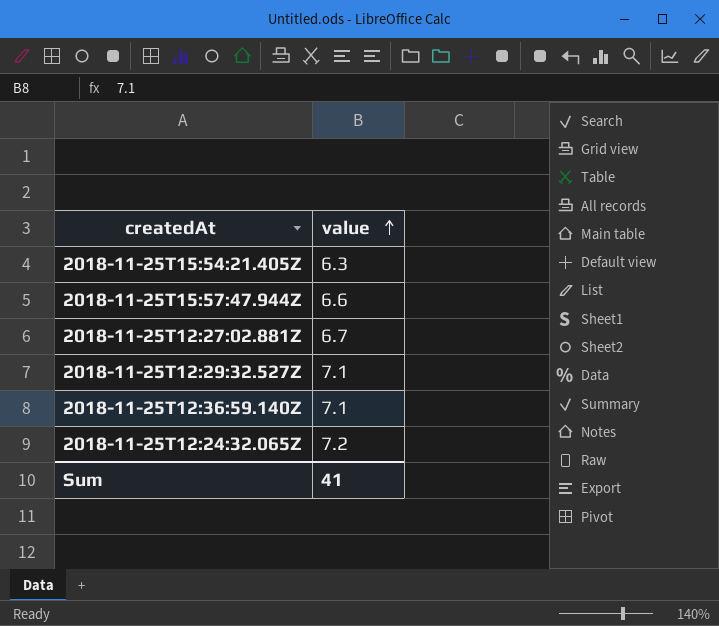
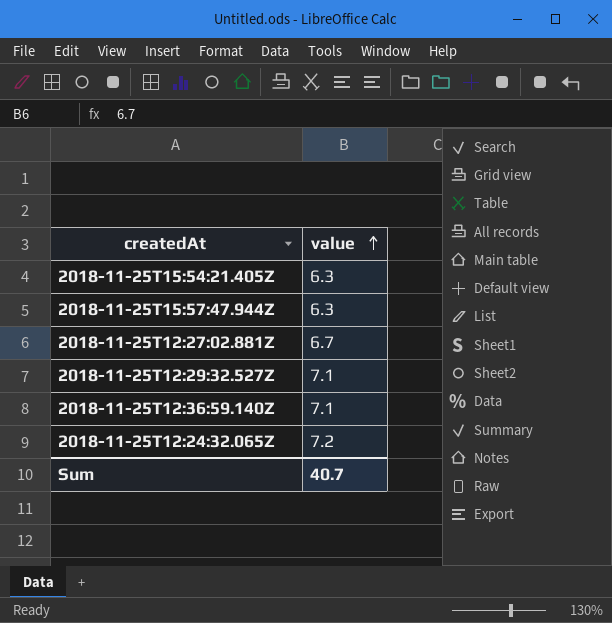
2018-11-25T15:57:47.944Z | value: 6.6 -> 6.3
Sum | value: 41 -> 40.7

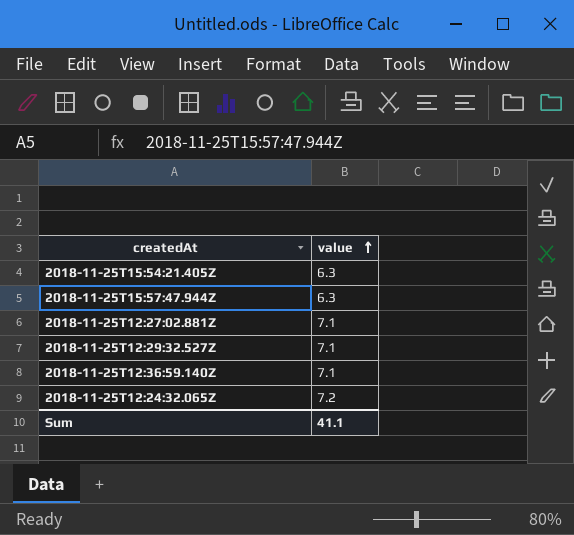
2018-11-25T12:27:02.881Z | value: 6.7 -> 7.1
Sum | value: 40.7 -> 41.1

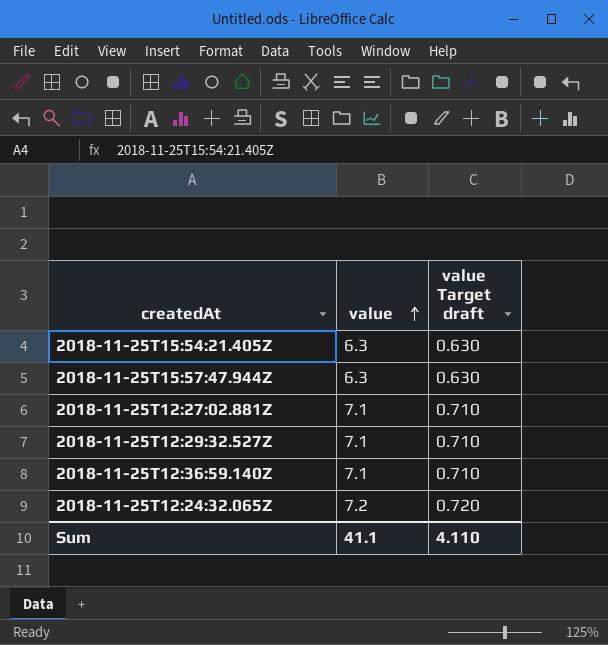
column value Target draft | formula: none -> [value] * 0.1

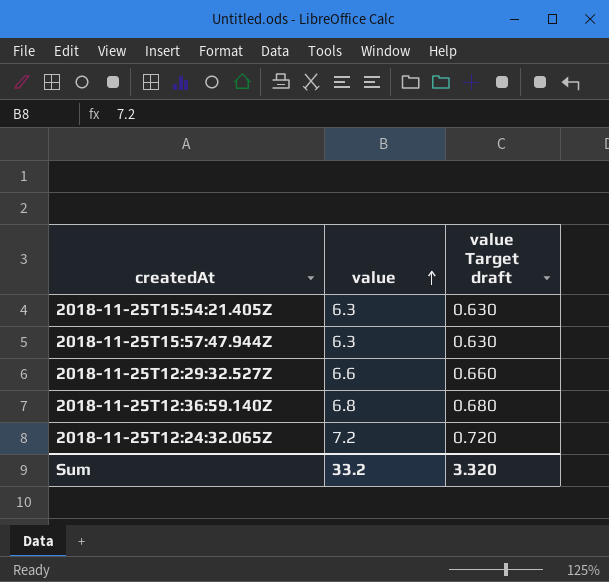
row 2018-11-25T12:27:02.881Z: 7.1 | 0.710 -> none
2018-11-25T12:29:32.527Z | value: 7.1 -> 6.6
2018-11-25T12:29:32.527Z | value Target draft: 0.710 -> 0.660
2018-11-25T12:36:59.140Z | value: 7.1 -> 6.8
2018-11-25T12:36:59.140Z | value Target draft: 0.710 -> 0.680
Sum | value: 41.1 -> 33.2
Sum | value Target draft: 4.110 -> 3.320

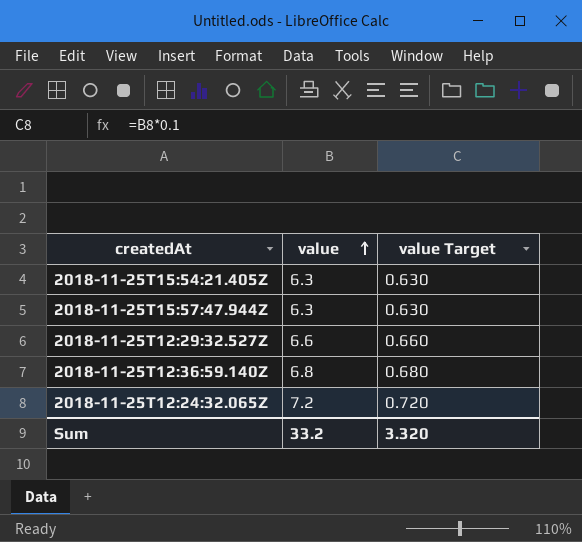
column name: value Target draft -> value Target

